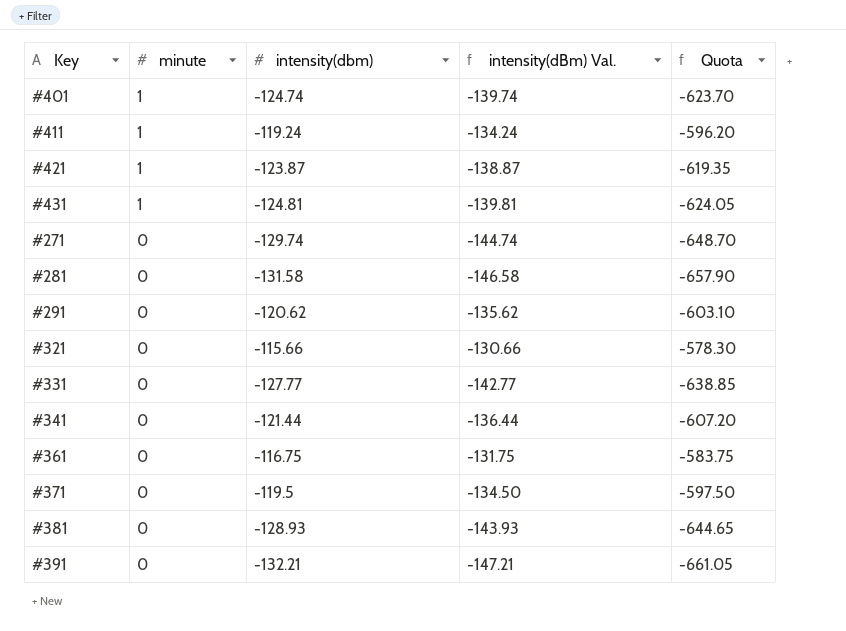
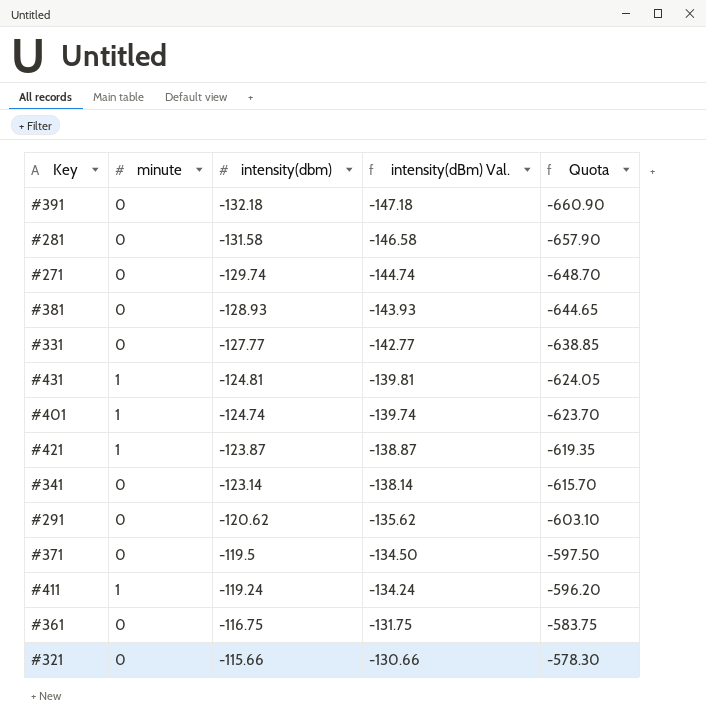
row order: minute descending -> intensity(dbm) ascending
#391 | intensity(dbm): -132.21 -> -132.18
#391 | intensity(dBm) Val.: -147.21 -> -147.18
#391 | Quota: -661.05 -> -660.90
#341 | intensity(dbm): -121.44 -> -123.14
#341 | intensity(dBm) Val.: -136.44 -> -138.14
#341 | Quota: -607.20 -> -615.70

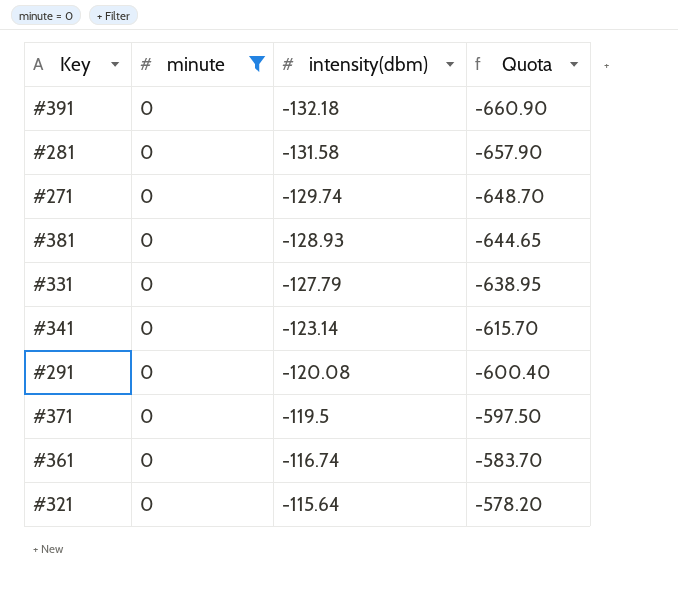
filter: none -> minute = 0
column intensity(dBm) Val. | formula: [intensity(dbm)] - 15 -> none
#331 | intensity(dbm): -127.77 -> -127.79
#331 | Quota: -638.85 -> -638.95
#291 | intensity(dbm): -120.62 -> -120.08
#291 | Quota: -603.10 -> -600.40
#361 | intensity(dbm): -116.75 -> -116.74
#361 | Quota: -583.75 -> -583.70
#321 | intensity(dbm): -115.66 -> -115.64
#321 | Quota: -578.30 -> -578.20

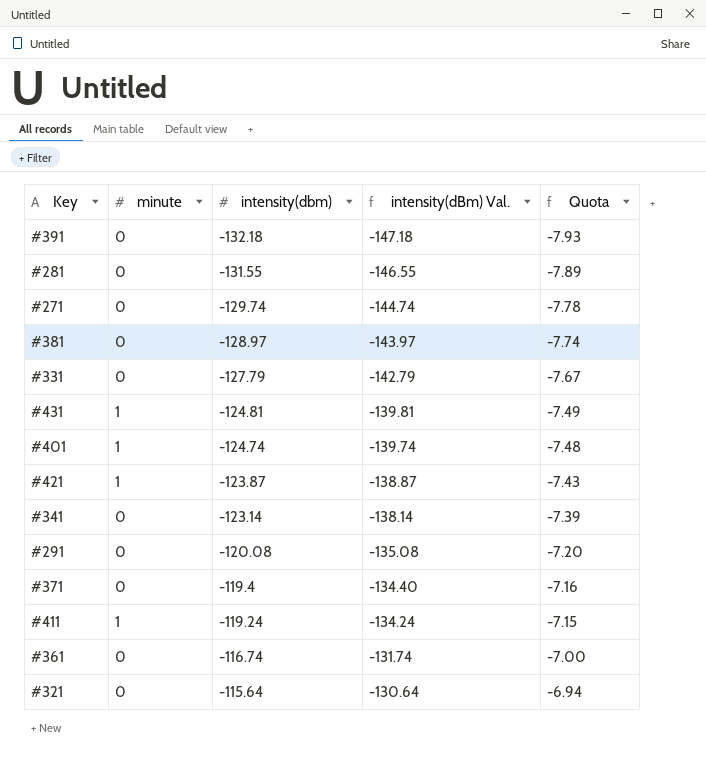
filter: minute = 0 -> none
column intensity(dBm) Val. | formula: none -> [intensity(dbm)] - 15
column Quota | formula: [intensity(dbm)] * 5 -> [intensity(dbm)] * 0.06
#281 | intensity(dbm): -131.58 -> -131.55
#381 | intensity(dbm): -128.93 -> -128.97
#371 | intensity(dbm): -119.5 -> -119.4

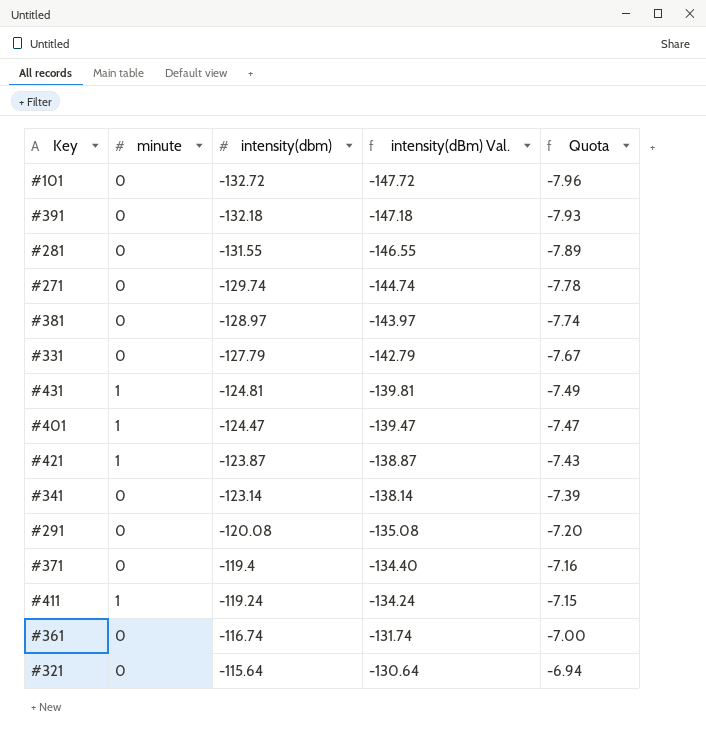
row #101: none -> 0 | -132.72 | -147.72 | -7.96
#401 | intensity(dbm): -124.74 -> -124.47
#401 | intensity(dBm) Val.: -139.74 -> -139.47
#401 | Quota: -7.48 -> -7.47

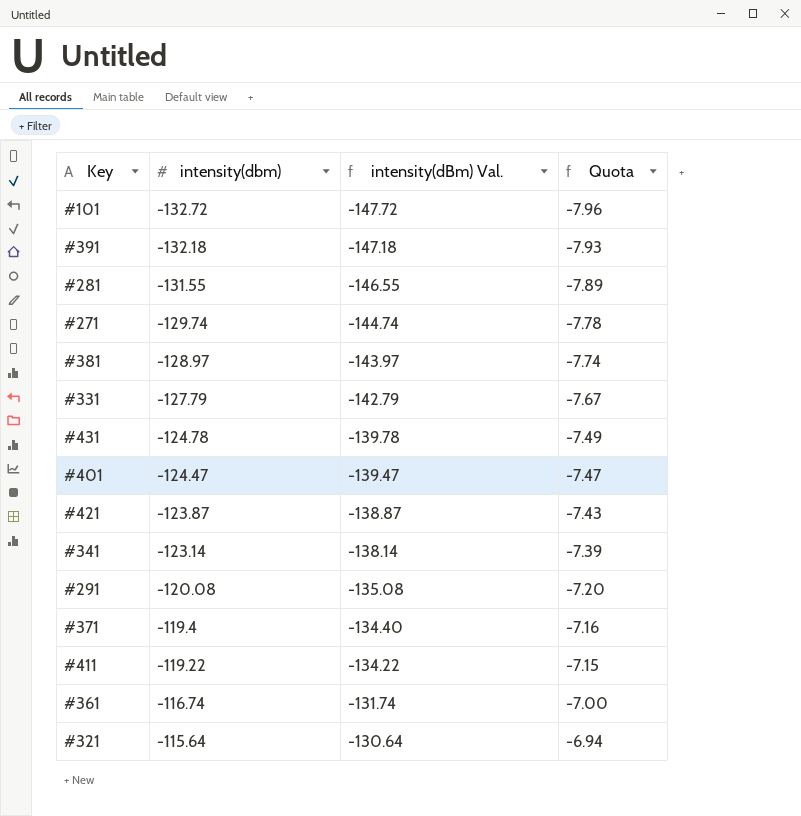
column minute | position: 2 -> none
#431 | intensity(dbm): -124.81 -> -124.78
#431 | intensity(dBm) Val.: -139.81 -> -139.78
#411 | intensity(dbm): -119.24 -> -119.22
#411 | intensity(dBm) Val.: -134.24 -> -134.22

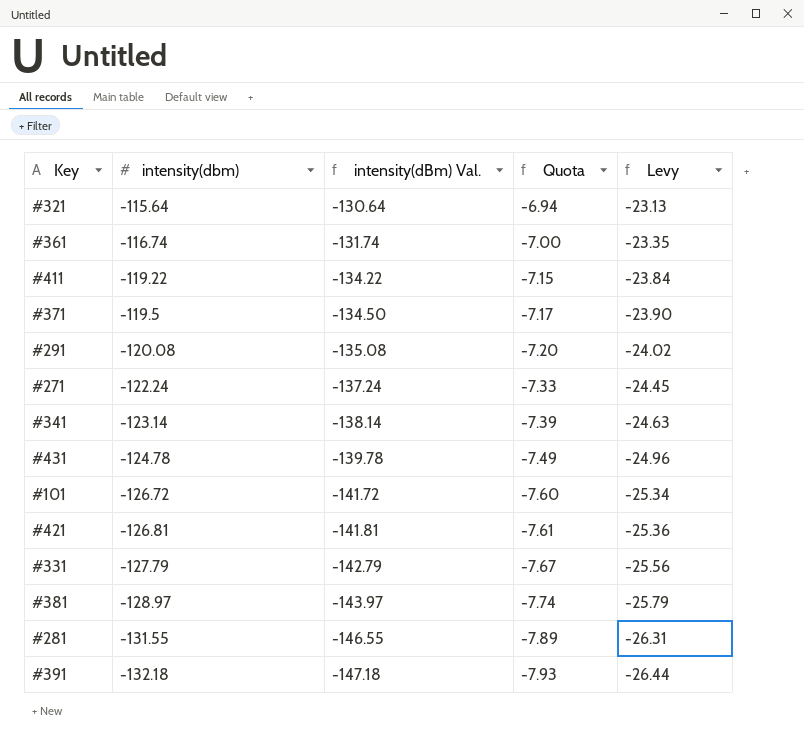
row order: intensity(dbm) ascending -> intensity(dbm) descending
column Levy | formula: none -> [intensity(dbm)] * 0.2
row #401: -124.47 | -139.47 | -7.47 -> none
#371 | intensity(dbm): -119.4 -> -119.5
#371 | intensity(dBm) Val.: -134.40 -> -134.50
#371 | Quota: -7.16 -> -7.17
#271 | intensity(dbm): -129.74 -> -122.24
#271 | intensity(dBm) Val.: -144.74 -> -137.24
#271 | Quota: -7.78 -> -7.33
#101 | intensity(dbm): -132.72 -> -126.72
#101 | intensity(dBm) Val.: -147.72 -> -141.72
#101 | Quota: -7.96 -> -7.60
#421 | intensity(dbm): -123.87 -> -126.81
#421 | intensity(dBm) Val.: -138.87 -> -141.81
#421 | Quota: -7.43 -> -7.61

